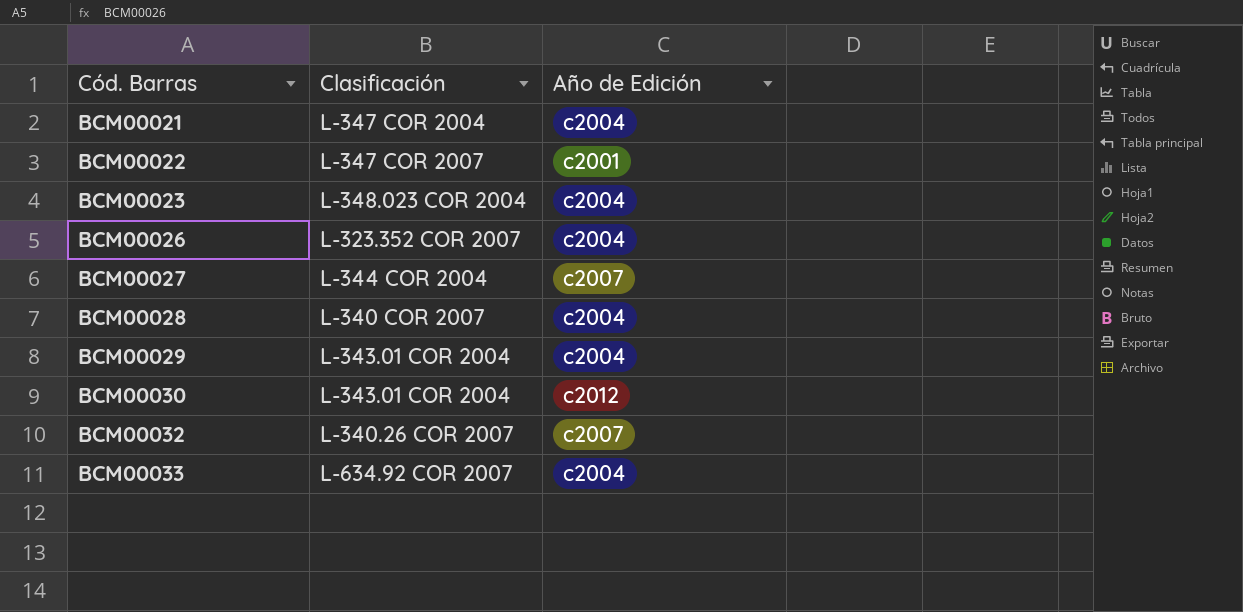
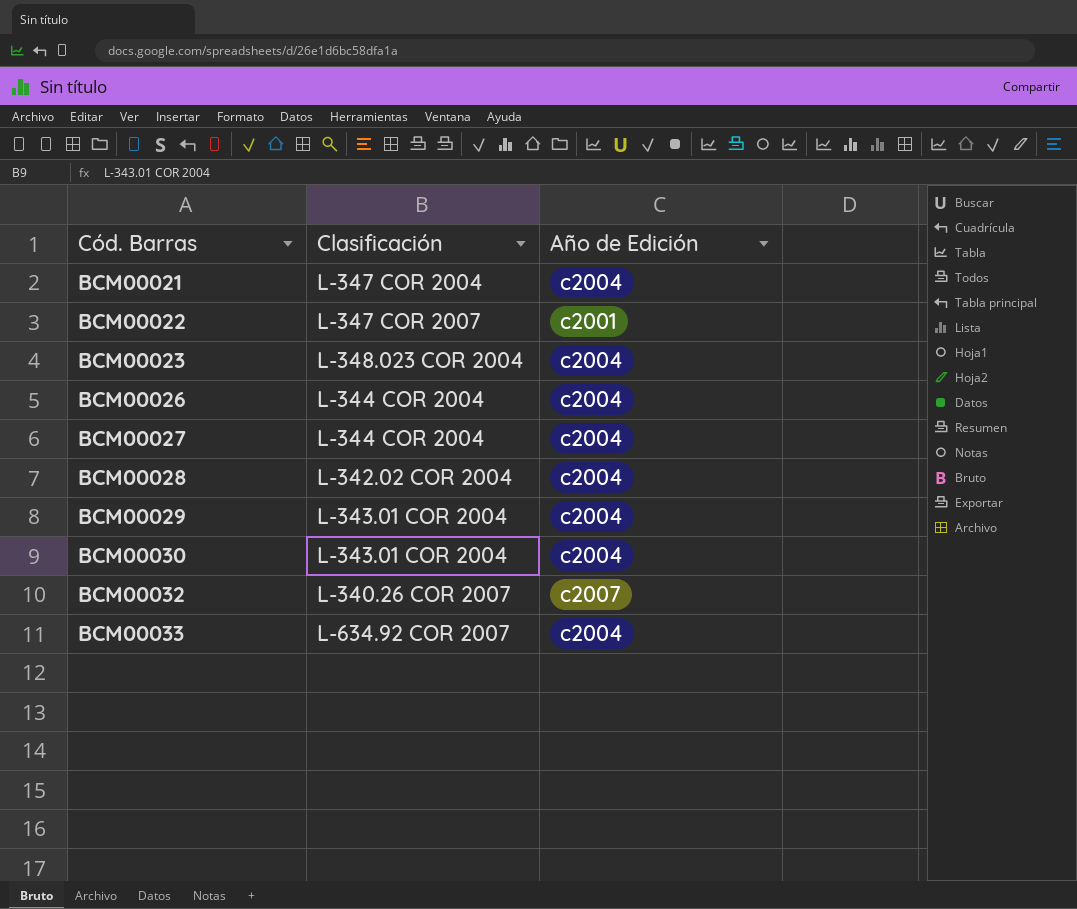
BCM00026 | Clasificación: L-323.352 COR 2007 -> L-344 COR 2004
BCM00027 | Año de Edición: c2007 -> c2004
BCM00028 | Clasificación: L-340 COR 2007 -> L-342.02 COR 2004
BCM00030 | Año de Edición: c2012 -> c2004

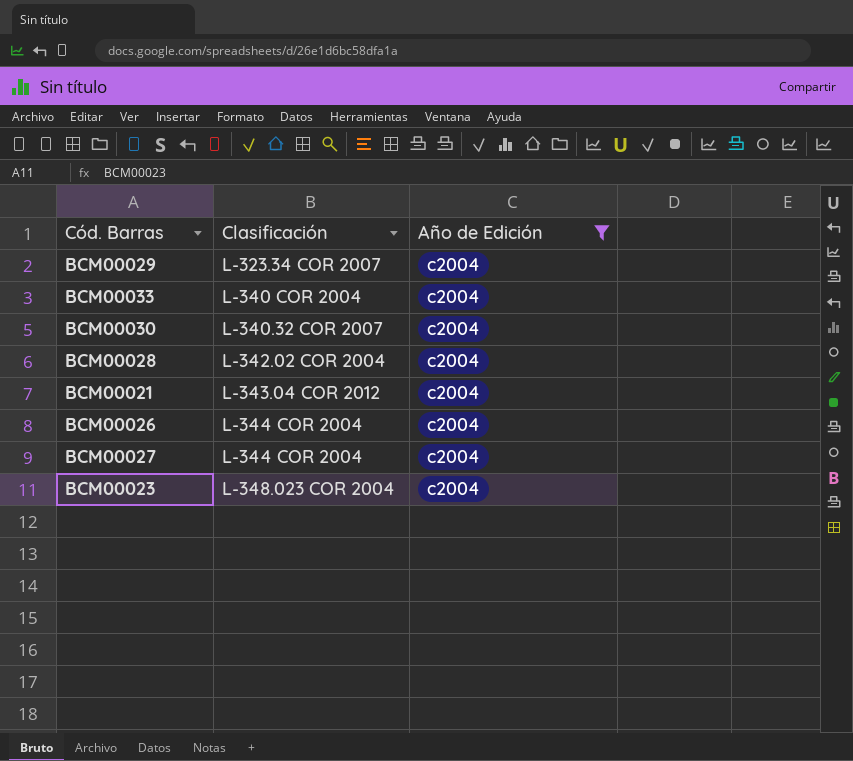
filter: none -> Año de Edición = c2004
row order: Cód. Barras ascending -> Clasificación ascending
BCM00029 | Clasificación: L-343.01 COR 2004 -> L-323.34 COR 2007
BCM00033 | Clasificación: L-634.92 COR 2007 -> L-340 COR 2004
BCM00030 | Clasificación: L-343.01 COR 2004 -> L-340.32 COR 2007
BCM00021 | Clasificación: L-347 COR 2004 -> L-343.04 COR 2012

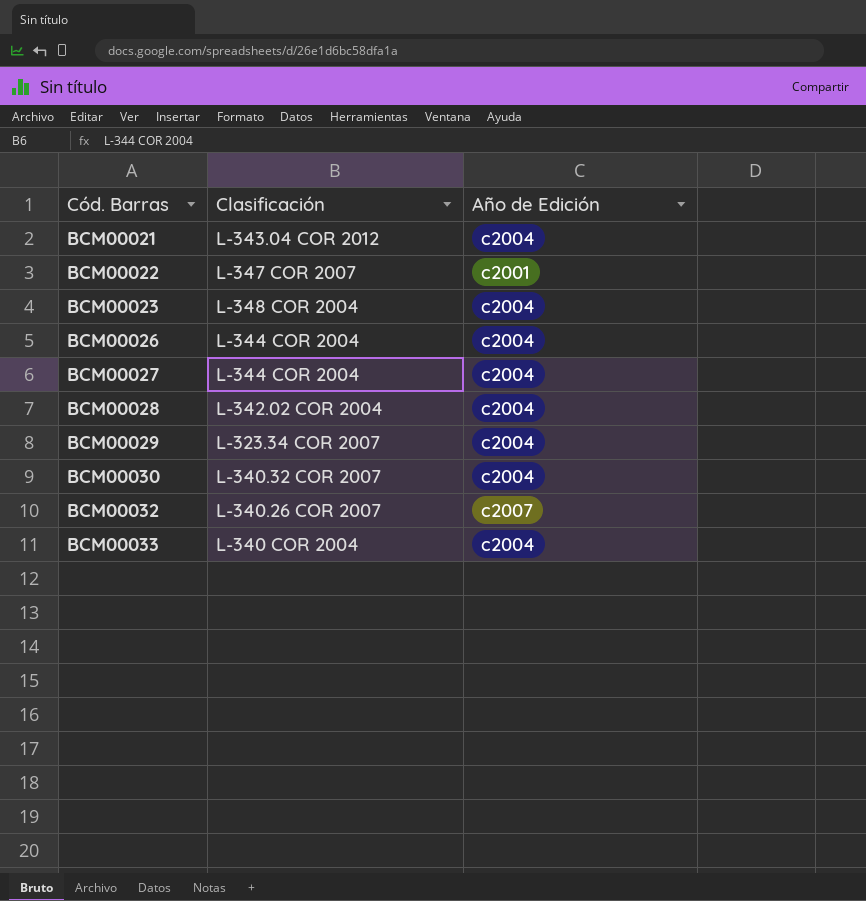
filter: Año de Edición = c2004 -> none
row order: Clasificación ascending -> Cód. Barras ascending
BCM00023 | Clasificación: L-348.023 COR 2004 -> L-348 COR 2004

